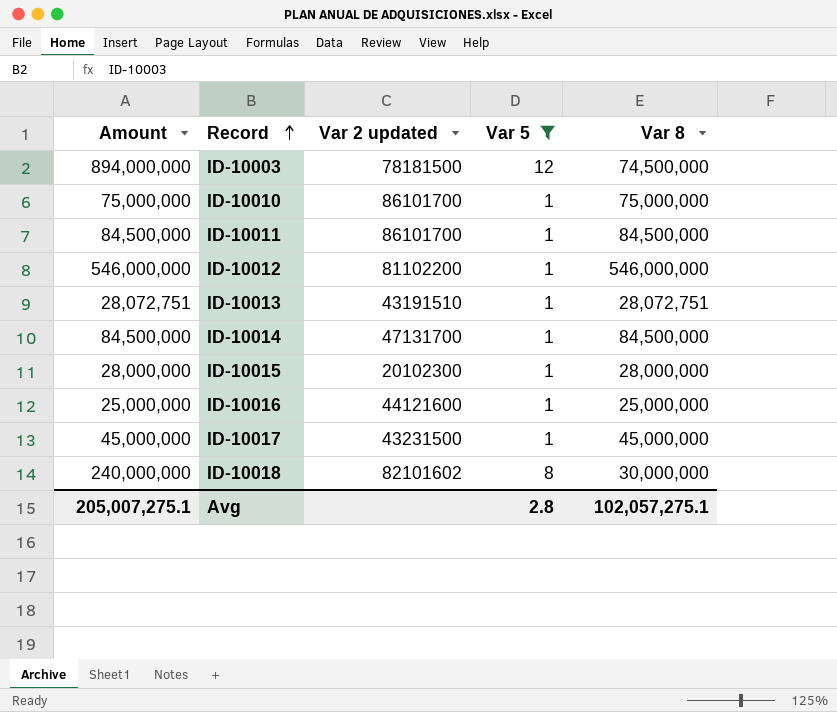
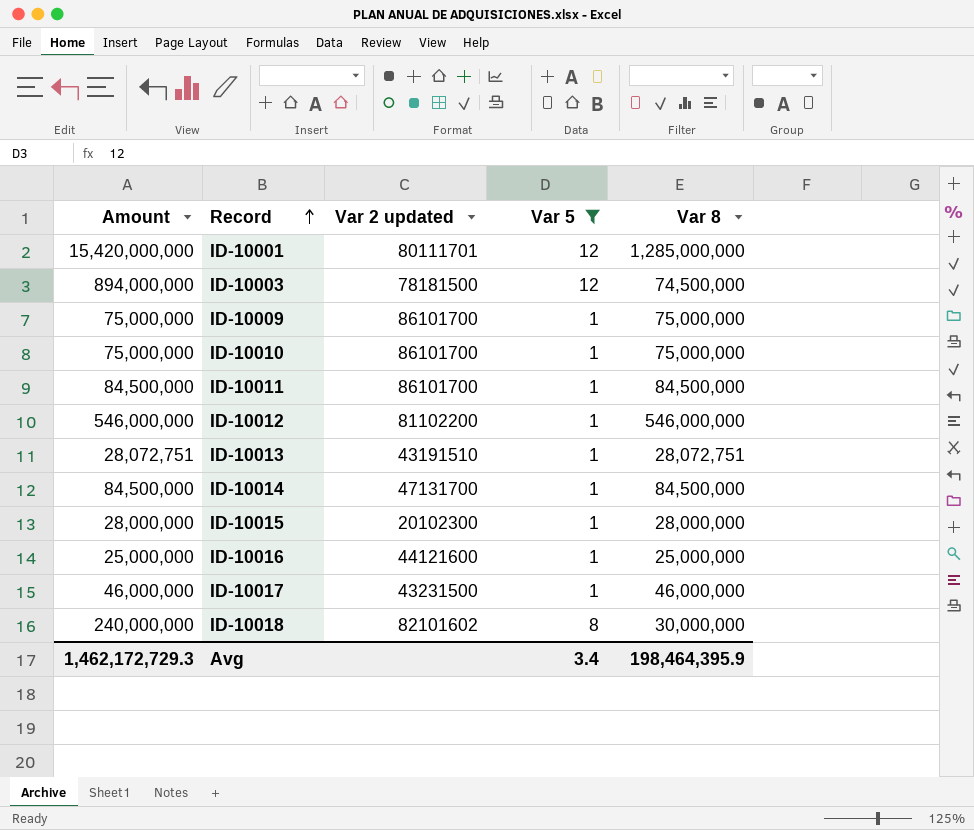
row ID-10001: none -> 15,420,000,000 | 80111701 | 12 | 1,285,000,000
row ID-10009: none -> 75,000,000 | 86101700 | 1 | 75,000,000
ID-10017 | Amount: 45,000,000 -> 46,000,000
ID-10017 | Var 8: 45,000,000 -> 46,000,000
Avg | Amount: 205,007,275.1 -> 1,462,172,729.3
Avg | Var 5: 2.8 -> 3.4
Avg | Var 8: 102,057,275.1 -> 198,464,395.9

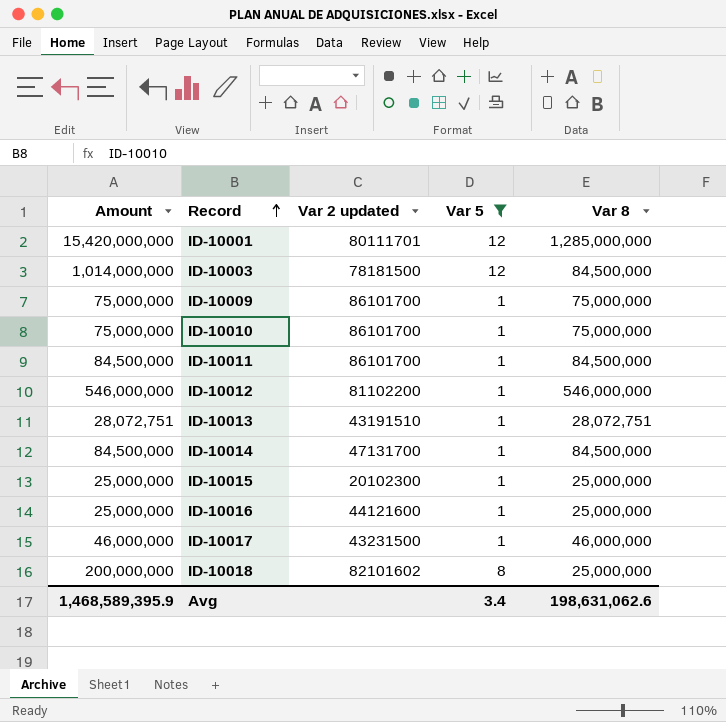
ID-10003 | Amount: 894,000,000 -> 1,014,000,000
ID-10003 | Var 8: 74,500,000 -> 84,500,000
ID-10015 | Amount: 28,000,000 -> 25,000,000
ID-10015 | Var 8: 28,000,000 -> 25,000,000
ID-10018 | Amount: 240,000,000 -> 200,000,000
ID-10018 | Var 8: 30,000,000 -> 25,000,000
Avg | Amount: 1,462,172,729.3 -> 1,468,589,395.9
Avg | Var 8: 198,464,395.9 -> 198,631,062.6

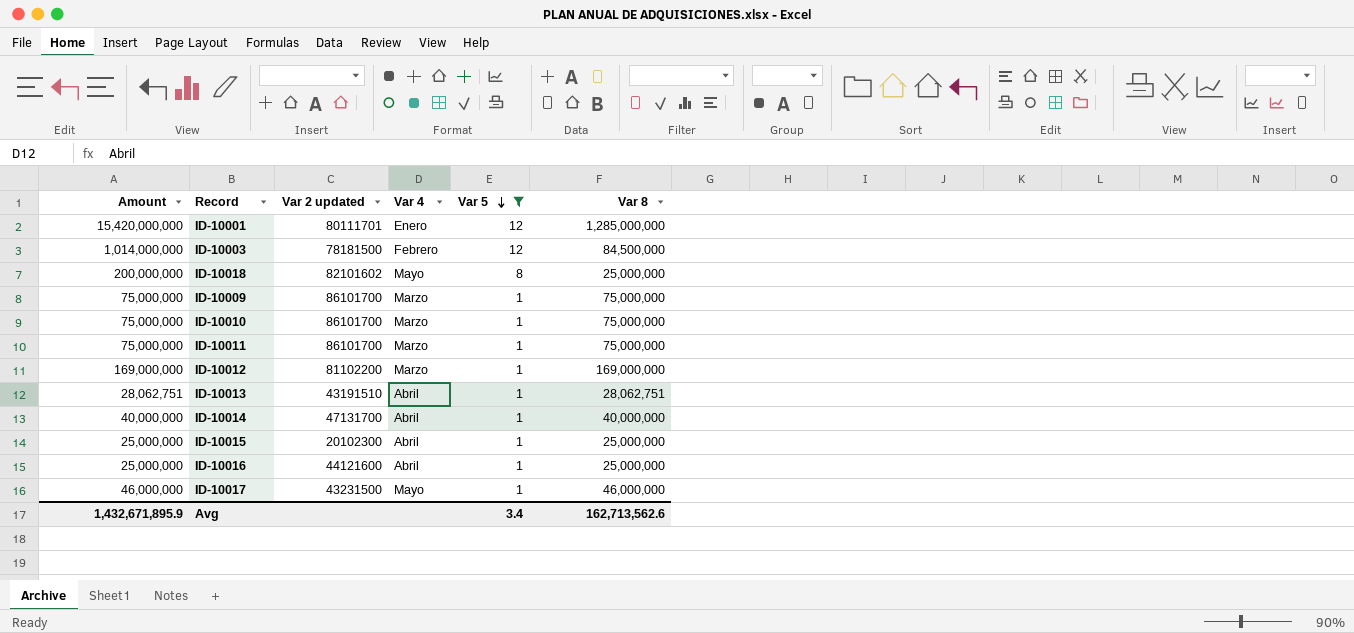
row order: Record ascending -> Var 5 descending
column Var 4 | position: none -> 4
ID-10011 | Amount: 84,500,000 -> 75,000,000
ID-10011 | Var 8: 84,500,000 -> 75,000,000
ID-10012 | Amount: 546,000,000 -> 169,000,000
ID-10012 | Var 8: 546,000,000 -> 169,000,000
ID-10013 | Amount: 28,072,751 -> 28,062,751
ID-10013 | Var 8: 28,072,751 -> 28,062,751
ID-10014 | Amount: 84,500,000 -> 40,000,000
ID-10014 | Var 8: 84,500,000 -> 40,000,000
Avg | Amount: 1,468,589,395.9 -> 1,432,671,895.9
Avg | Var 8: 198,631,062.6 -> 162,713,562.6

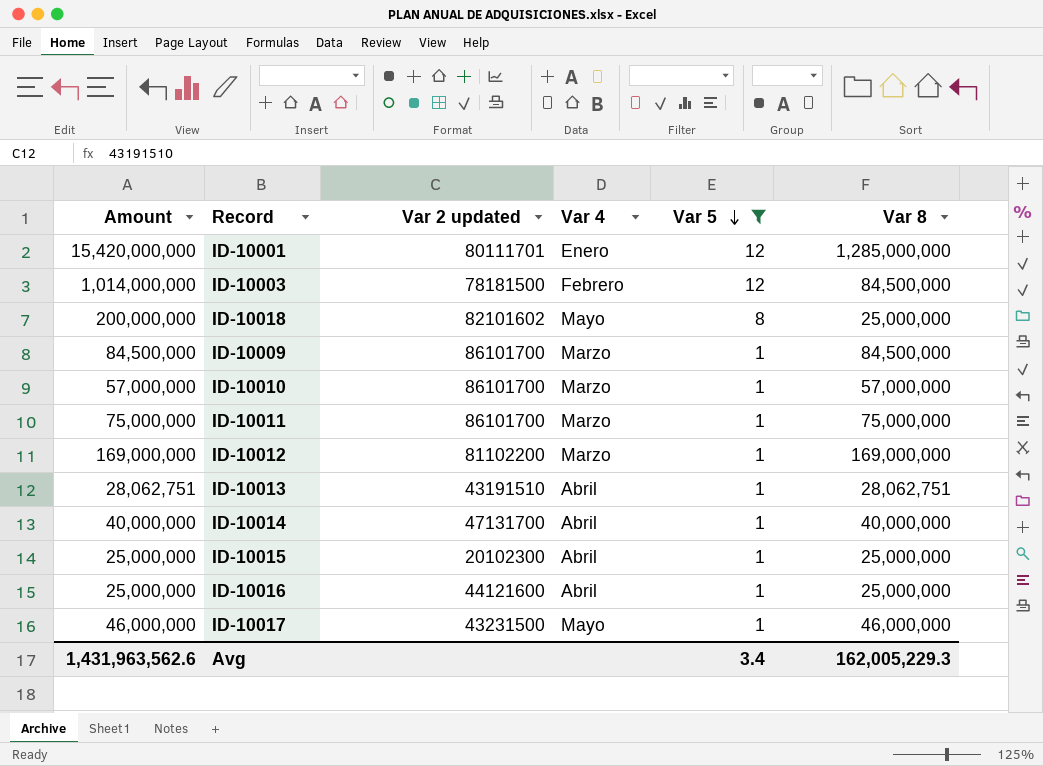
ID-10009 | Amount: 75,000,000 -> 84,500,000
ID-10009 | Var 8: 75,000,000 -> 84,500,000
ID-10010 | Amount: 75,000,000 -> 57,000,000
ID-10010 | Var 8: 75,000,000 -> 57,000,000
Avg | Amount: 1,432,671,895.9 -> 1,431,963,562.6
Avg | Var 8: 162,713,562.6 -> 162,005,229.3

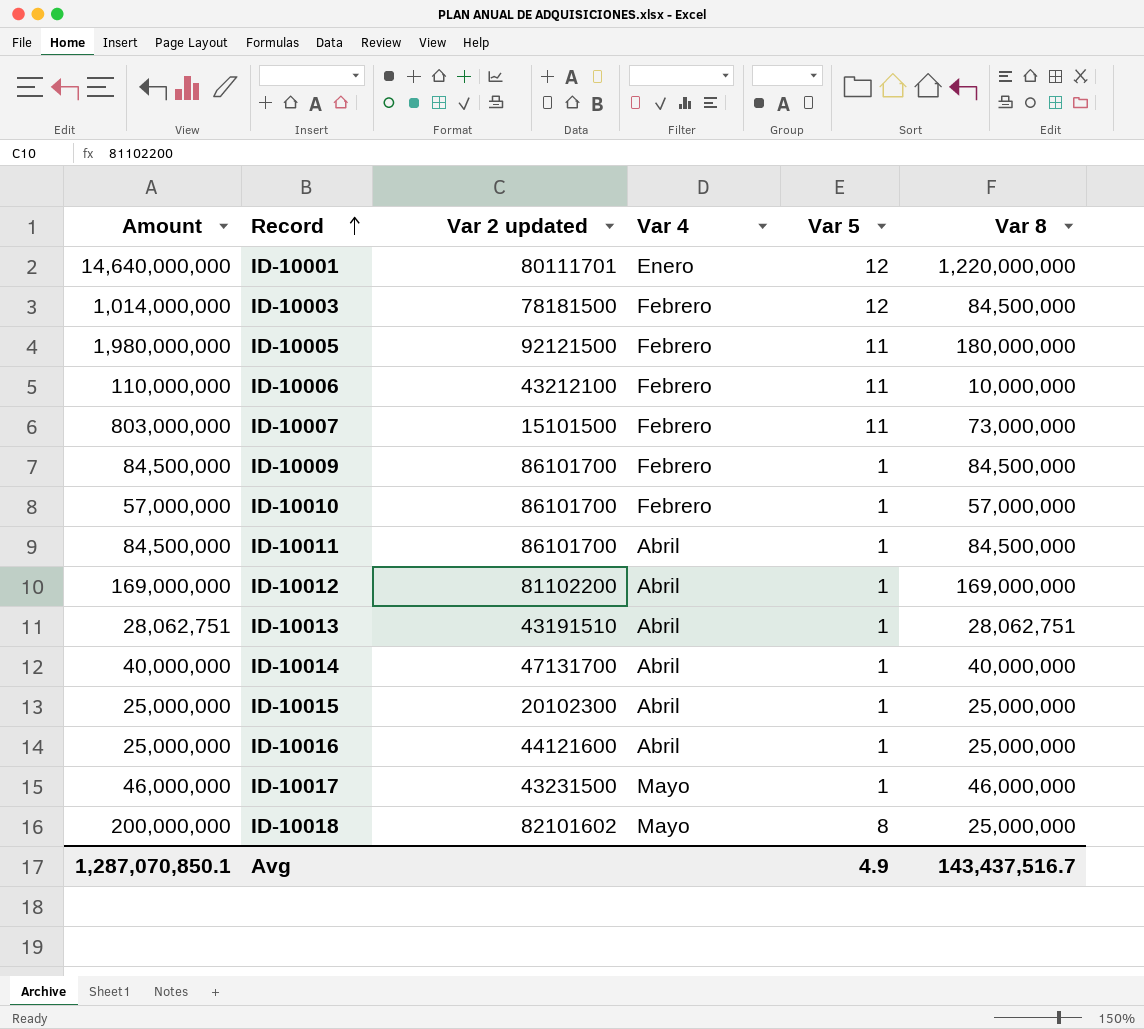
filter: Var 5 != 11 -> none
row order: Var 5 descending -> Record ascending
ID-10001 | Amount: 15,420,000,000 -> 14,640,000,000
ID-10001 | Var 8: 1,285,000,000 -> 1,220,000,000
ID-10009 | Var 4: Marzo -> Febrero
ID-10010 | Var 4: Marzo -> Febrero
ID-10011 | Amount: 75,000,000 -> 84,500,000
ID-10011 | Var 4: Marzo -> Abril
ID-10011 | Var 8: 75,000,000 -> 84,500,000
ID-10012 | Var 4: Marzo -> Abril
Avg | Amount: 1,431,963,562.6 -> 1,287,070,850.1
Avg | Var 5: 3.4 -> 4.9
Avg | Var 8: 162,005,229.3 -> 143,437,516.7

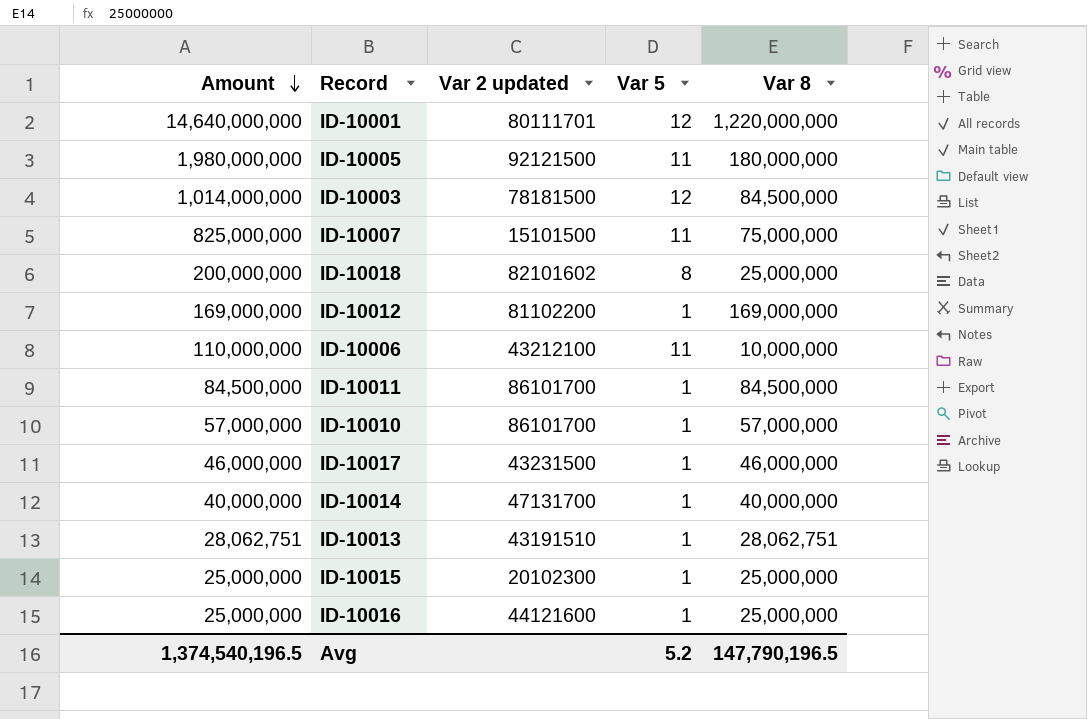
row order: Record ascending -> Amount descending
column Var 4 | position: 4 -> none
row ID-10009: 84,500,000 | 86101700 | Febrero | 1 | 84,500,000 -> none
ID-10007 | Amount: 803,000,000 -> 825,000,000
ID-10007 | Var 8: 73,000,000 -> 75,000,000
Avg | Amount: 1,287,070,850.1 -> 1,374,540,196.5
Avg | Var 5: 4.9 -> 5.2
Avg | Var 8: 143,437,516.7 -> 147,790,196.5

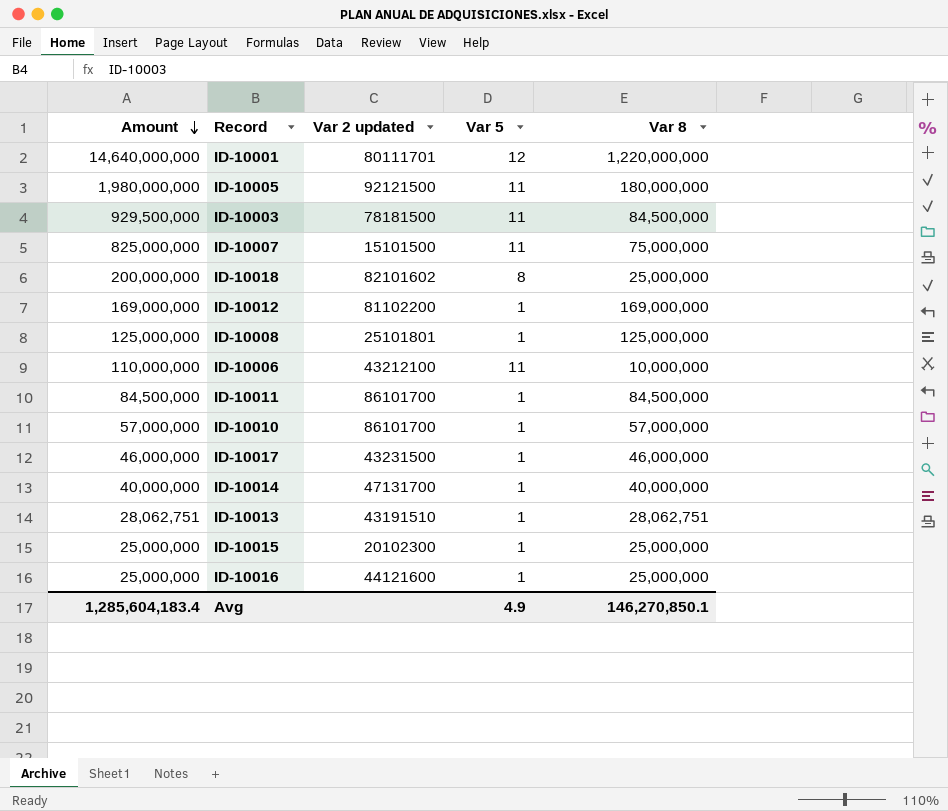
ID-10003 | Amount: 1,014,000,000 -> 929,500,000
ID-10003 | Var 5: 12 -> 11
row ID-10008: none -> 125,000,000 | 25101801 | 1 | 125,000,000
Avg | Amount: 1,374,540,196.5 -> 1,285,604,183.4
Avg | Var 5: 5.2 -> 4.9
Avg | Var 8: 147,790,196.5 -> 146,270,850.1

